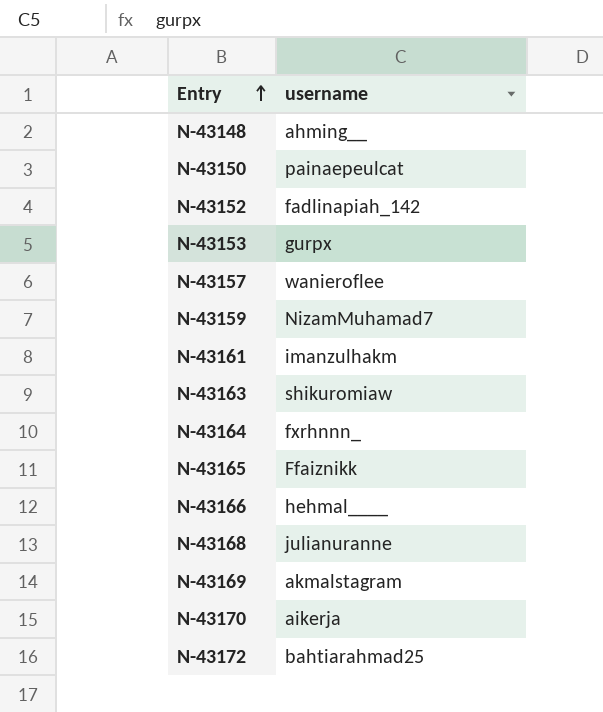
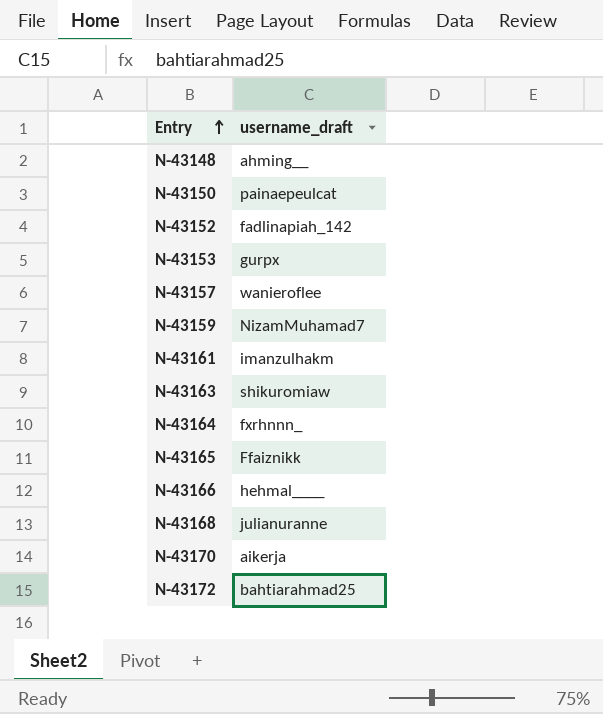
column name: username -> username_draft
row N-43169: akmalstagram -> none

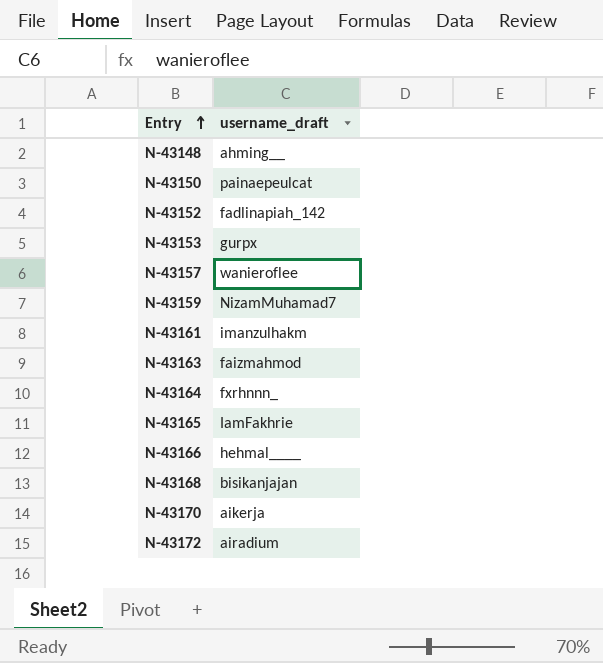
N-43163 | username_draft: shikuromiaw -> faizmahmod
N-43165 | username_draft: Ffaiznikk -> IamFakhrie
N-43168 | username_draft: julianuranne -> bisikanjajan
N-43172 | username_draft: bahtiarahmad25 -> airadium

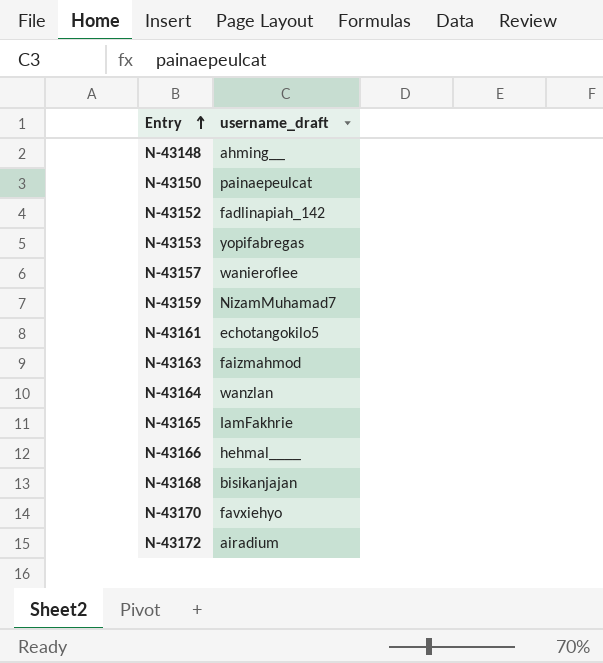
N-43153 | username_draft: gurpx -> yopifabregas
N-43161 | username_draft: imanzulhakm -> echotangokilo5
N-43164 | username_draft: fxrhnnn_ -> wanzlan
N-43170 | username_draft: aikerja -> favxiehyo

